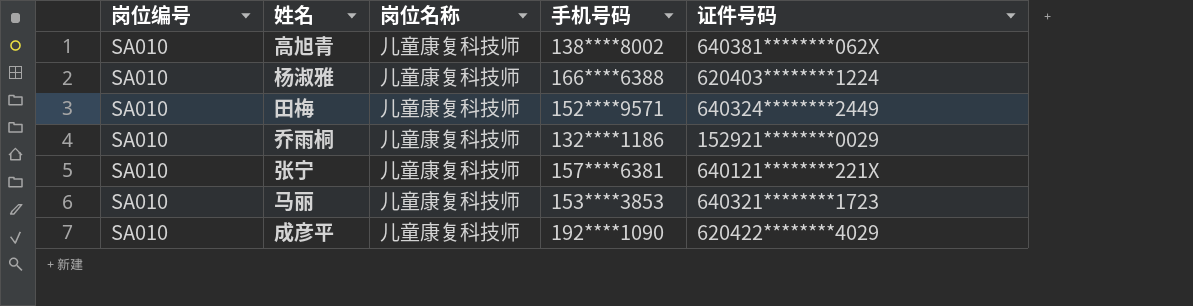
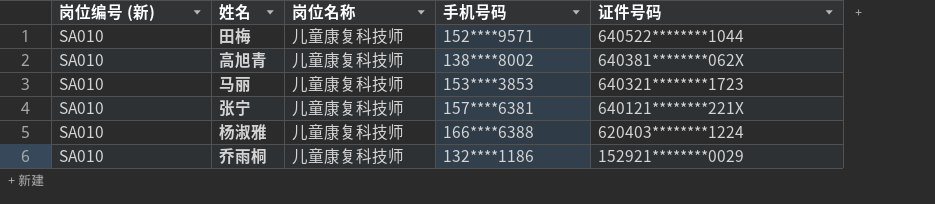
row order: none -> 证件号码 descending
column name: 岗位编号 -> 岗位编号 (新)
row 成彦平: SA010 | 儿童康复科技师 | 192****1090 | 620422********4029 -> none
田梅 | 证件号码: 640324********2449 -> 640522********1044

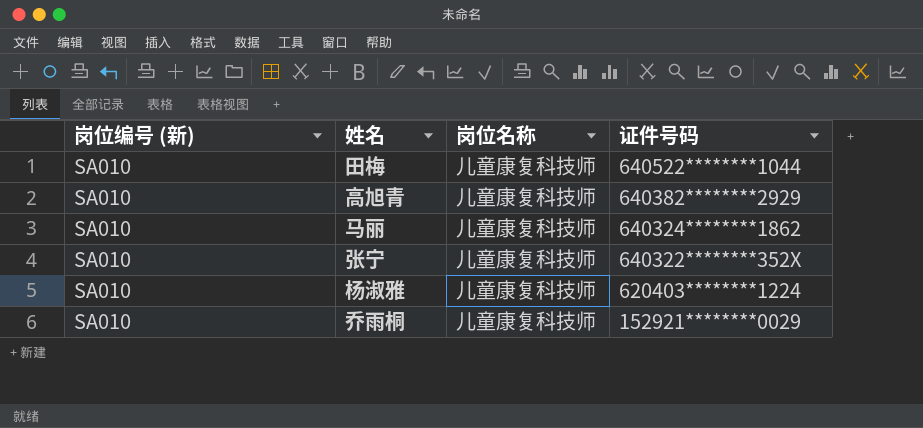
column 手机号码 | position: 4 -> none
高旭青 | 证件号码: 640381********062X -> 640382********2929
马丽 | 证件号码: 640321********1723 -> 640324********1862
张宁 | 证件号码: 640121********221X -> 640322********352X

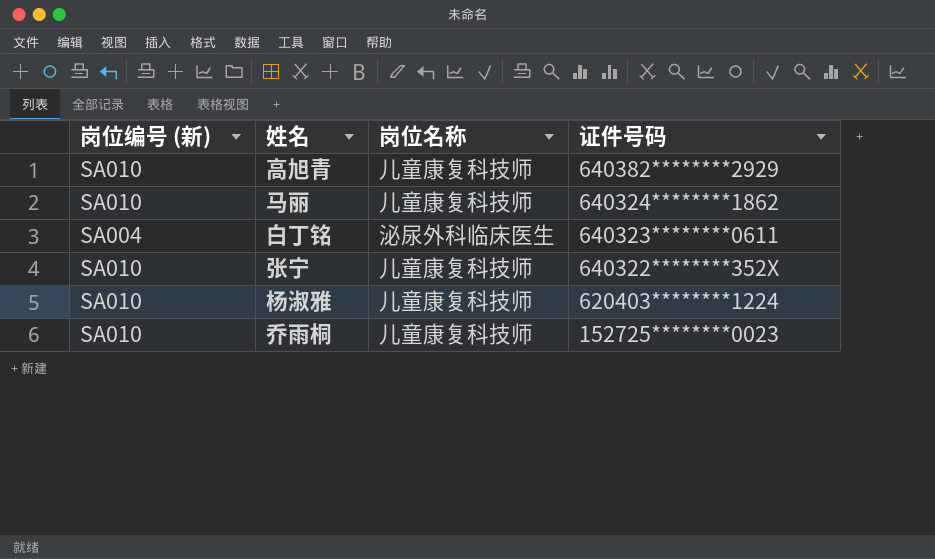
row 田梅: SA010 | 儿童康复科技师 | 640522********1044 -> none
row 白丁铭: none -> SA004 | 泌尿外科临床医生 | 640323********0611
乔雨桐 | 证件号码: 152921********0029 -> 152725********0023

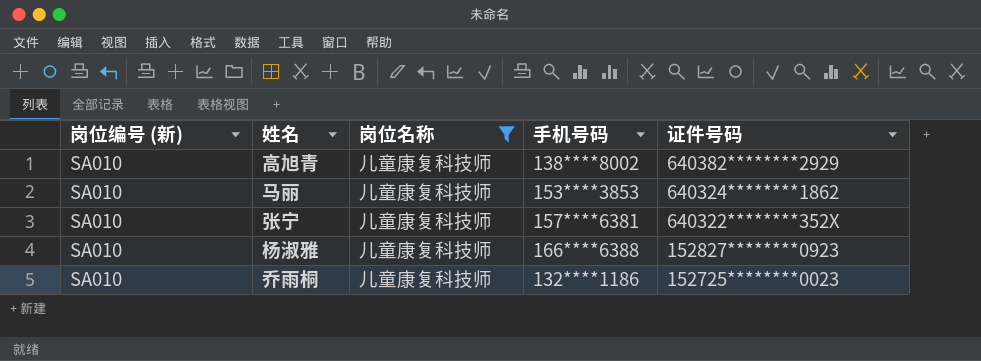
filter: none -> 岗位名称 = 儿童康复科技师
column 手机号码 | position: none -> 4
杨淑雅 | 证件号码: 620403********1224 -> 152827********0923

